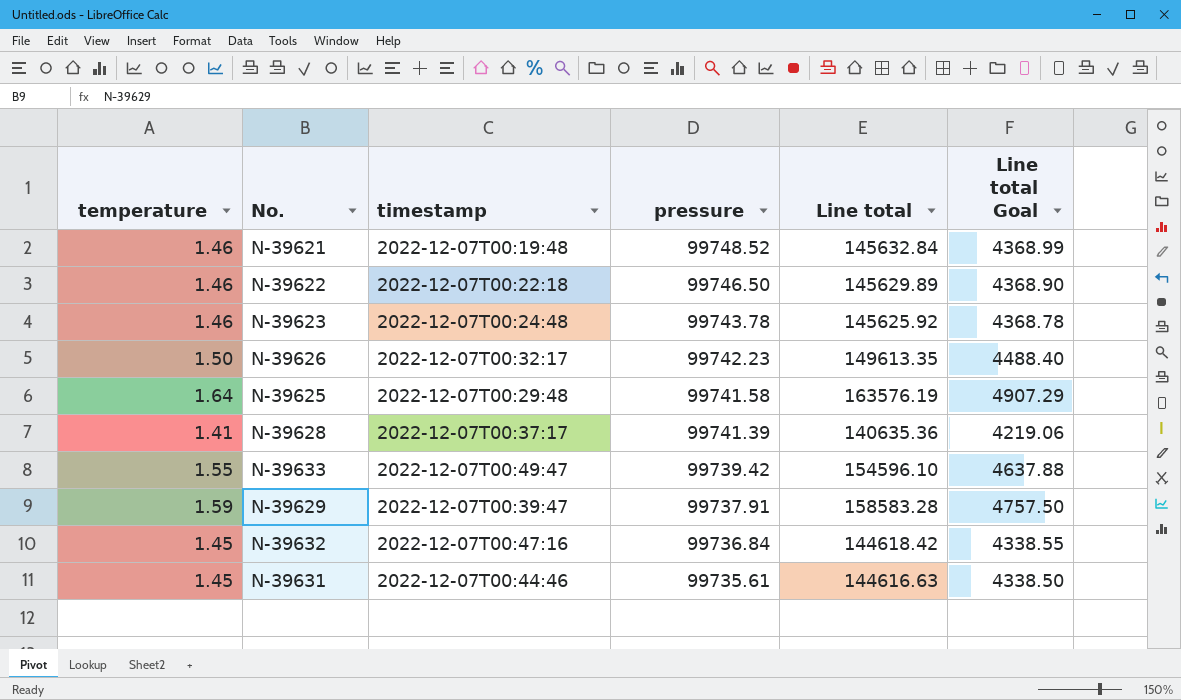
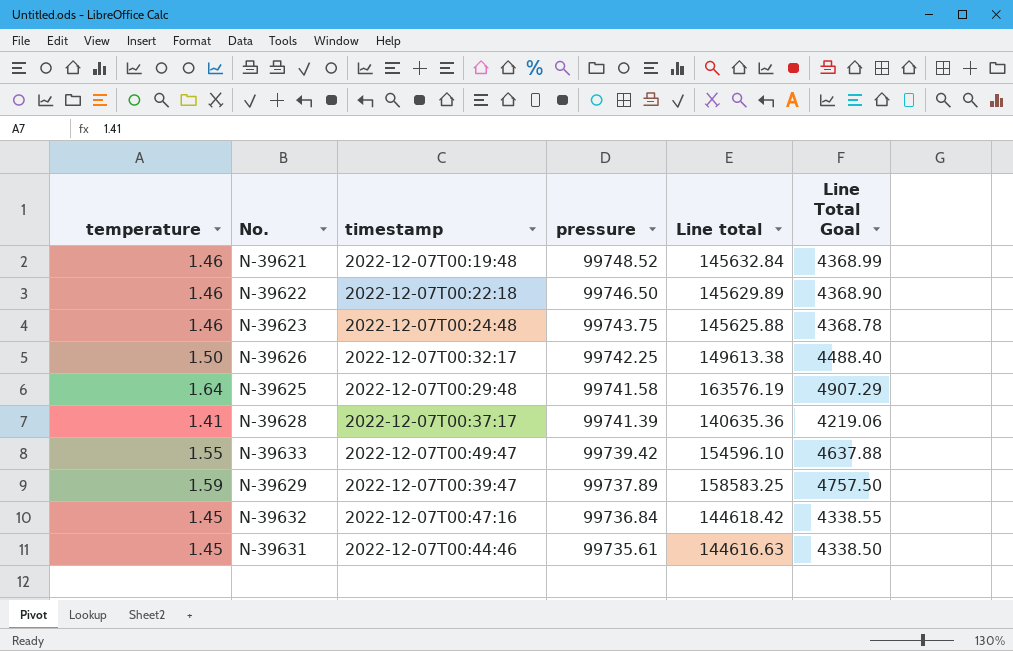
column name: Line total Goal -> Line Total Goal
N-39623 | pressure: 99743.78 -> 99743.75
N-39623 | Line total: 145625.92 -> 145625.88
N-39626 | pressure: 99742.23 -> 99742.25
N-39626 | Line total: 149613.35 -> 149613.38
N-39629 | pressure: 99737.91 -> 99737.89
N-39629 | Line total: 158583.28 -> 158583.25

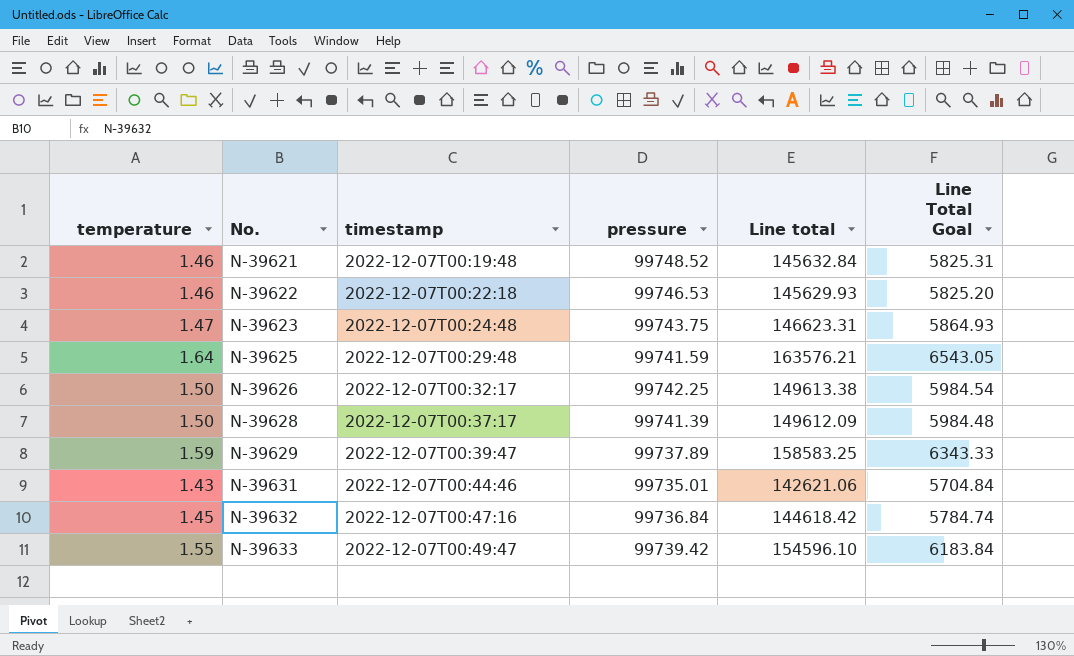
row order: pressure descending -> No. ascending
column Line Total Goal | formula: [Line total] * 0.03 -> [Line total] * 0.04
N-39622 | pressure: 99746.50 -> 99746.53
N-39622 | Line total: 145629.89 -> 145629.93
N-39623 | temperature: 1.46 -> 1.47
N-39623 | Line total: 145625.88 -> 146623.31
N-39625 | pressure: 99741.58 -> 99741.59
N-39625 | Line total: 163576.19 -> 163576.21
N-39628 | temperature: 1.41 -> 1.50
N-39628 | Line total: 140635.36 -> 149612.09
N-39631 | temperature: 1.45 -> 1.43
N-39631 | pressure: 99735.61 -> 99735.01
N-39631 | Line total: 144616.63 -> 142621.06

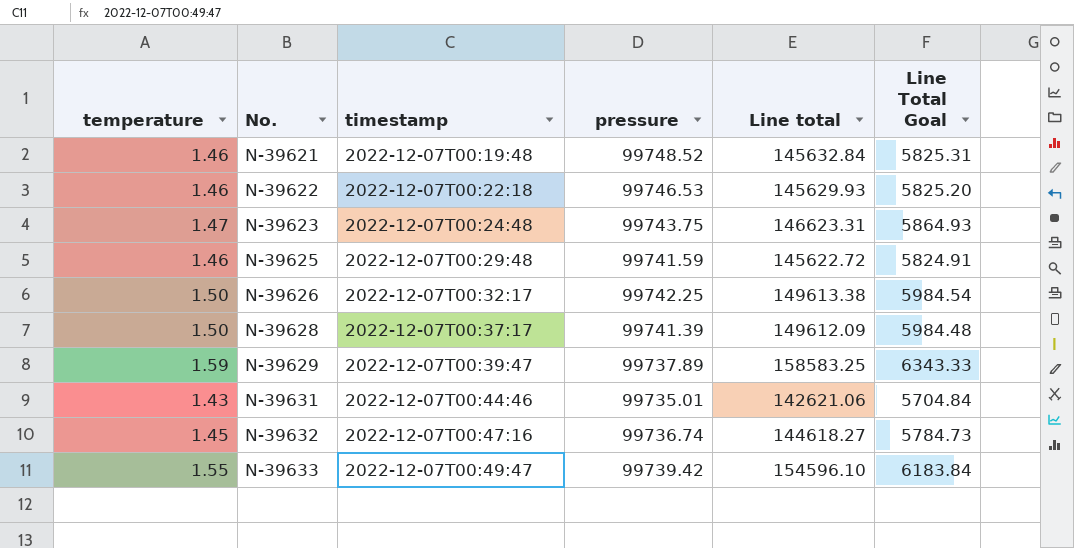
N-39625 | temperature: 1.64 -> 1.46
N-39625 | Line total: 163576.21 -> 145622.72
N-39625 | Line Total Goal: 6543.05 -> 5824.91
N-39632 | pressure: 99736.84 -> 99736.74
N-39632 | Line total: 144618.42 -> 144618.27
N-39632 | Line Total Goal: 5784.74 -> 5784.73

